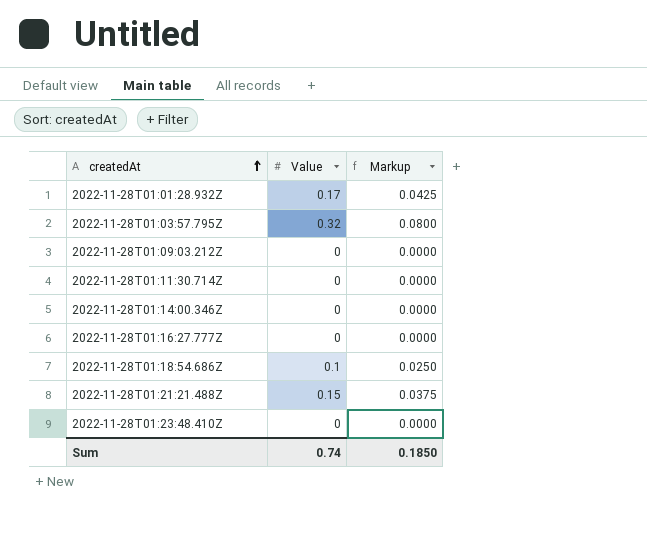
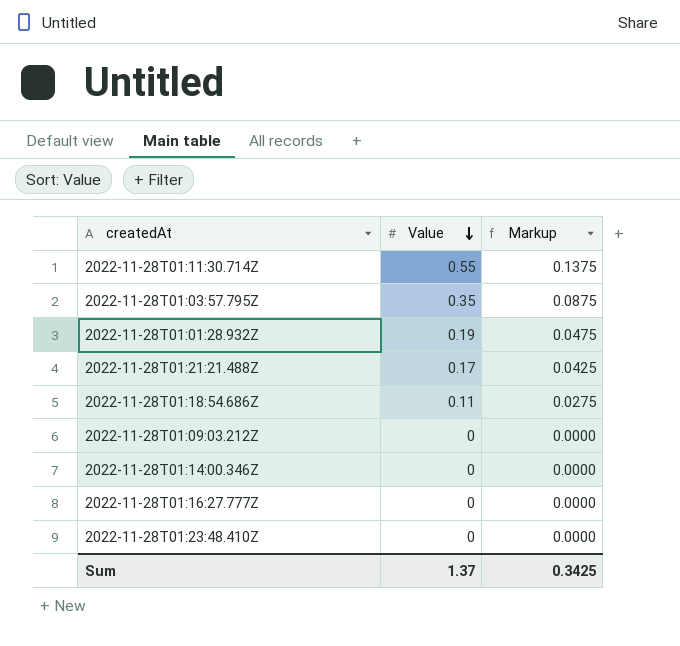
row order: createdAt ascending -> Value descending
2022-11-28T01:11:30.714Z | Value: 0 -> 0.55
2022-11-28T01:11:30.714Z | Markup: 0.0000 -> 0.1375
2022-11-28T01:03:57.795Z | Value: 0.32 -> 0.35
2022-11-28T01:03:57.795Z | Markup: 0.0800 -> 0.0875
2022-11-28T01:01:28.932Z | Value: 0.17 -> 0.19
2022-11-28T01:01:28.932Z | Markup: 0.0425 -> 0.0475
2022-11-28T01:21:21.488Z | Value: 0.15 -> 0.17
2022-11-28T01:21:21.488Z | Markup: 0.0375 -> 0.0425
2022-11-28T01:18:54.686Z | Value: 0.1 -> 0.11
2022-11-28T01:18:54.686Z | Markup: 0.0250 -> 0.0275
Sum | Value: 0.74 -> 1.37
Sum | Markup: 0.1850 -> 0.3425

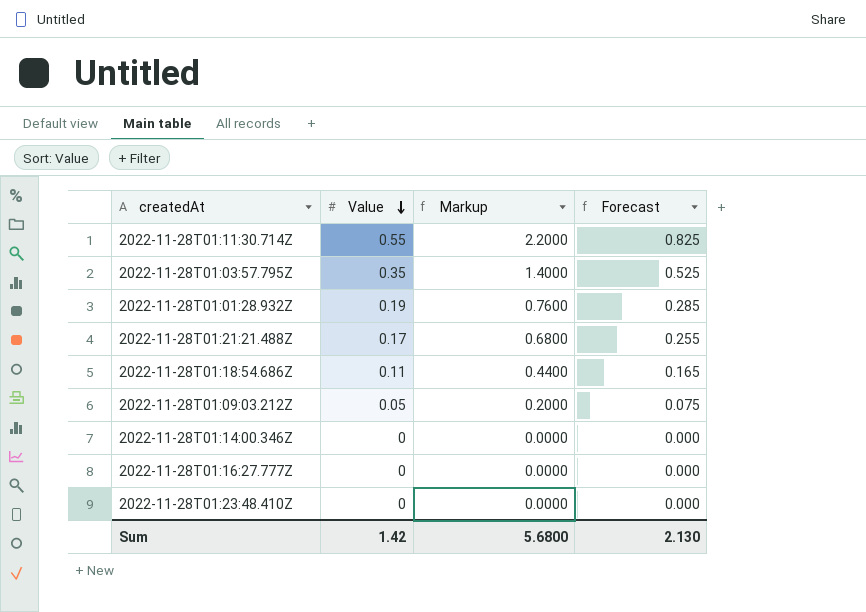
column Markup | formula: [Value] * 0.25 -> [Value] * 4
column Forecast | formula: none -> [Value] * 1.5
2022-11-28T01:09:03.212Z | Value: 0 -> 0.05
Sum | Value: 1.37 -> 1.42
Sum | Markup: 0.3425 -> 5.6800

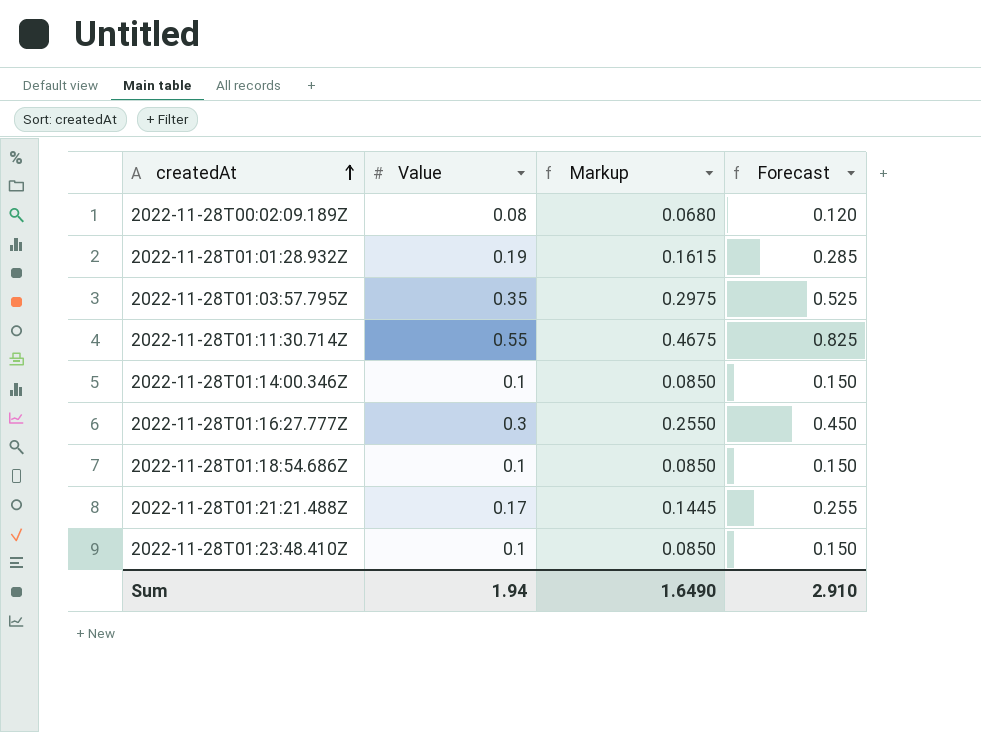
row order: Value descending -> createdAt ascending
column Markup | formula: [Value] * 4 -> [Value] * 0.85
row 2022-11-28T01:09:03.212Z: 0.05 | 0.2000 | 0.075 -> none
row 2022-11-28T00:02:09.189Z: none -> 0.08 | 0.0680 | 0.120
2022-11-28T01:14:00.346Z | Value: 0 -> 0.1
2022-11-28T01:14:00.346Z | Forecast: 0.000 -> 0.150
2022-11-28T01:16:27.777Z | Value: 0 -> 0.3
2022-11-28T01:16:27.777Z | Forecast: 0.000 -> 0.450
2022-11-28T01:18:54.686Z | Value: 0.11 -> 0.1
2022-11-28T01:18:54.686Z | Forecast: 0.165 -> 0.150
2022-11-28T01:23:48.410Z | Value: 0 -> 0.1
2022-11-28T01:23:48.410Z | Forecast: 0.000 -> 0.150
Sum | Value: 1.42 -> 1.94
Sum | Markup: 5.6800 -> 1.6490
Sum | Forecast: 2.130 -> 2.910

